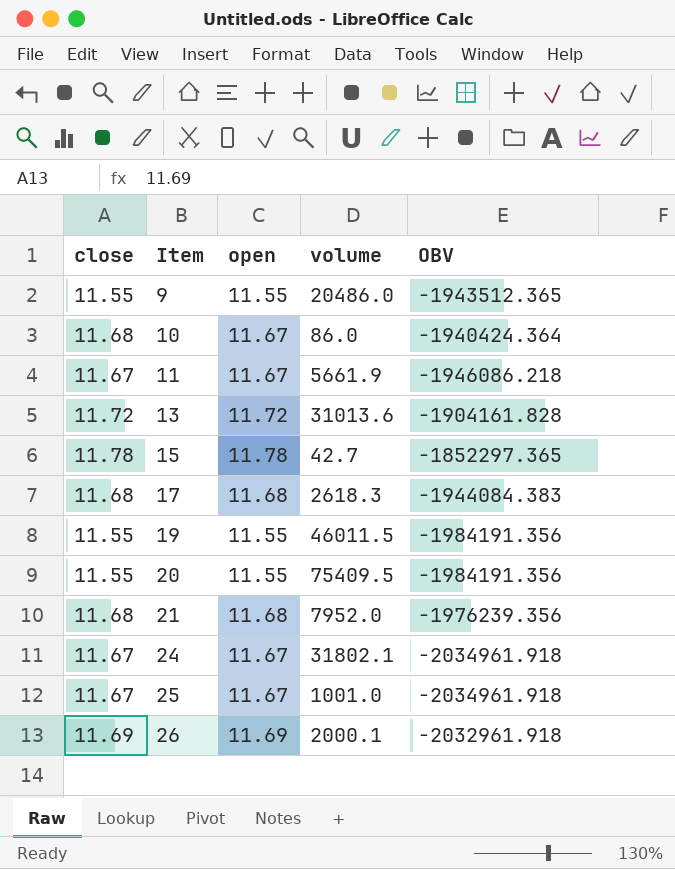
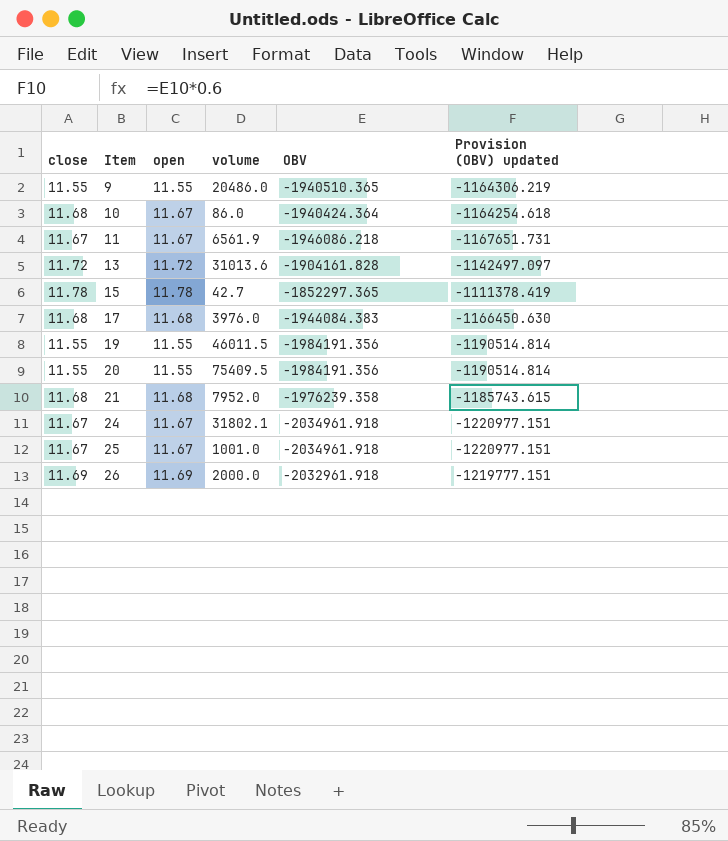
column Provision (OBV) updated | formula: none -> [OBV] * 0.6
9 | OBV: -1943512.365 -> -1940510.365
11 | volume: 5661.9 -> 6561.9
17 | volume: 2618.3 -> 3976.0
21 | OBV: -1976239.356 -> -1976239.358
26 | volume: 2000.1 -> 2000.0

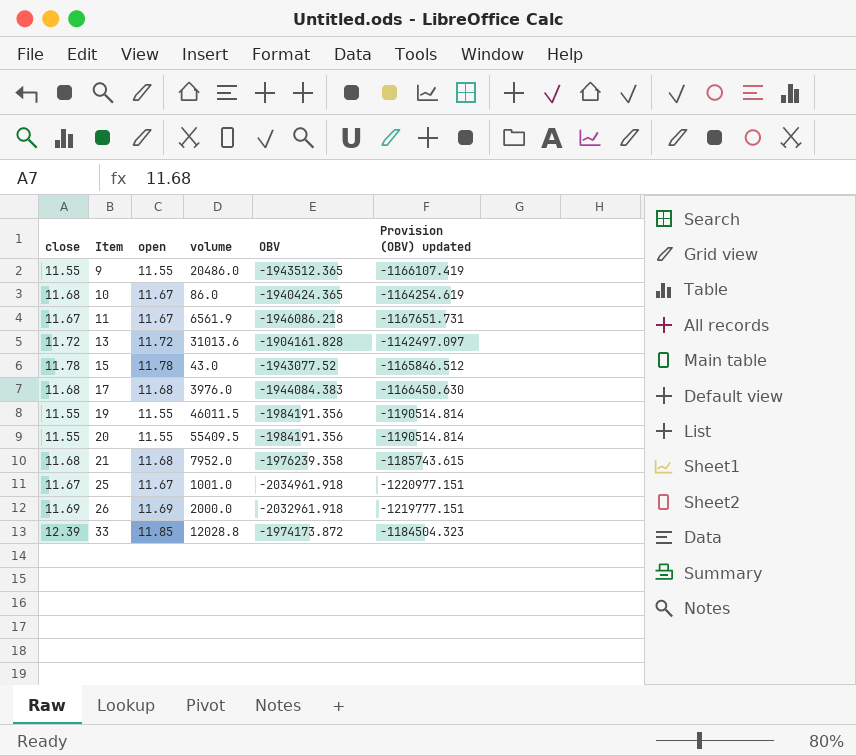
row 24: 11.67 | 11.67 | 31802.1 | -2034961.918 | -1220977.151 -> none
9 | OBV: -1940510.365 -> -1943512.365
9 | Provision (OBV) updated: -1164306.219 -> -1166107.419
10 | OBV: -1940424.364 -> -1940424.365
10 | Provision (OBV) updated: -1164254.618 -> -1164254.619
15 | volume: 42.7 -> 43.0
15 | OBV: -1852297.365 -> -1943077.52
15 | Provision (OBV) updated: -1111378.419 -> -1165846.512
20 | volume: 75409.5 -> 55409.5
row 33: none -> 12.39 | 11.85 | 12028.8 | -1974173.872 | -1184504.323

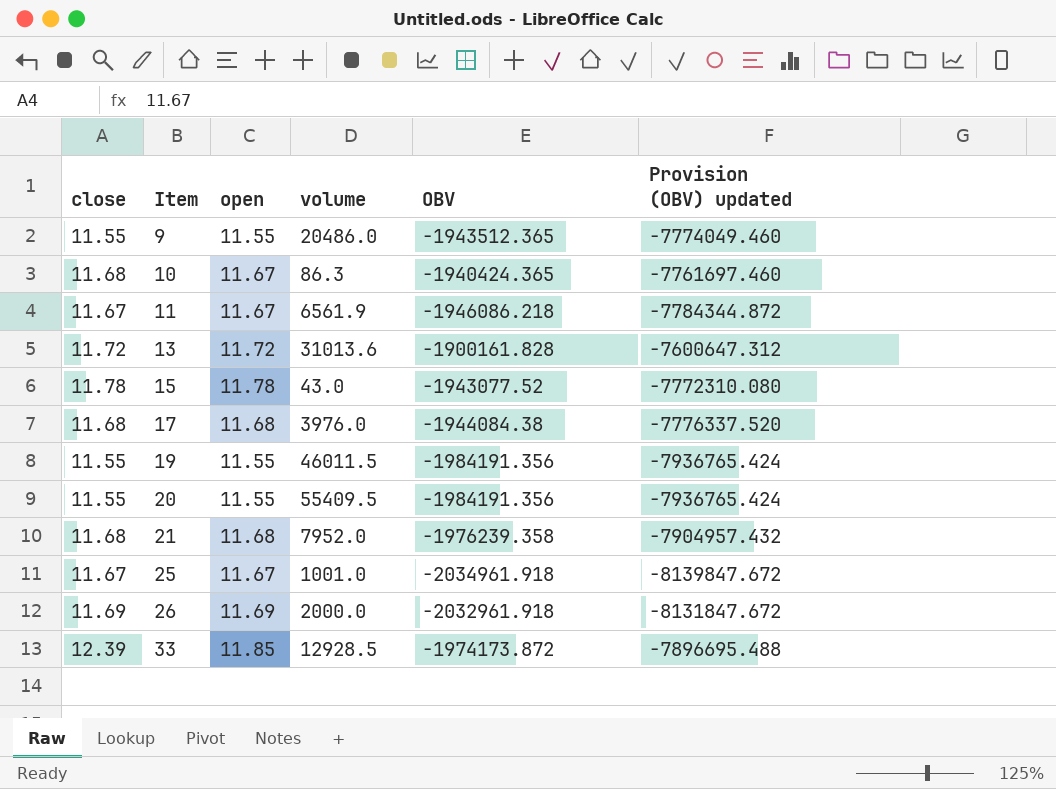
column Provision (OBV) updated | formula: [OBV] * 0.6 -> [OBV] * 4
10 | volume: 86.0 -> 86.3
13 | OBV: -1904161.828 -> -1900161.828
17 | OBV: -1944084.383 -> -1944084.38
33 | volume: 12028.8 -> 12928.5

